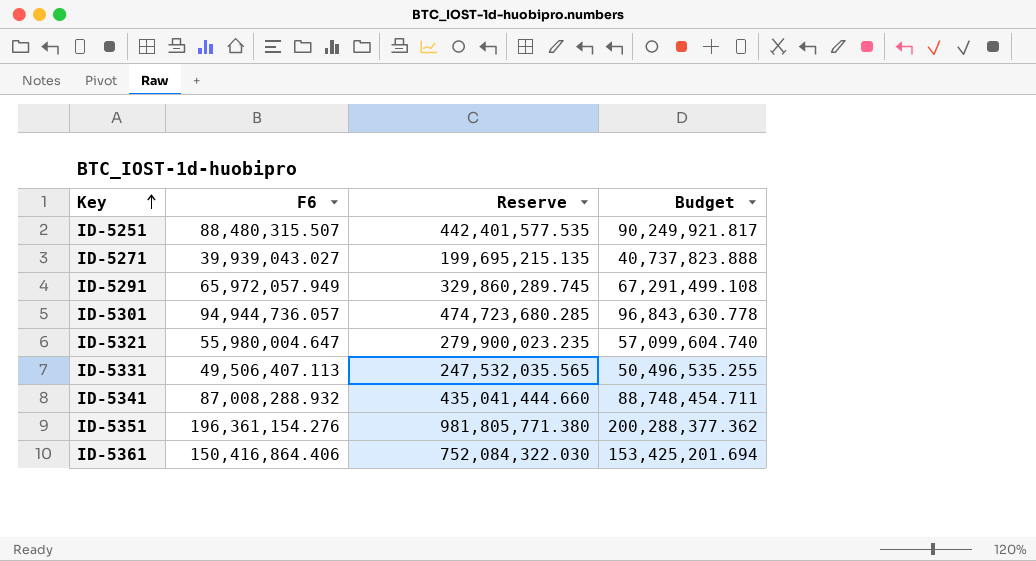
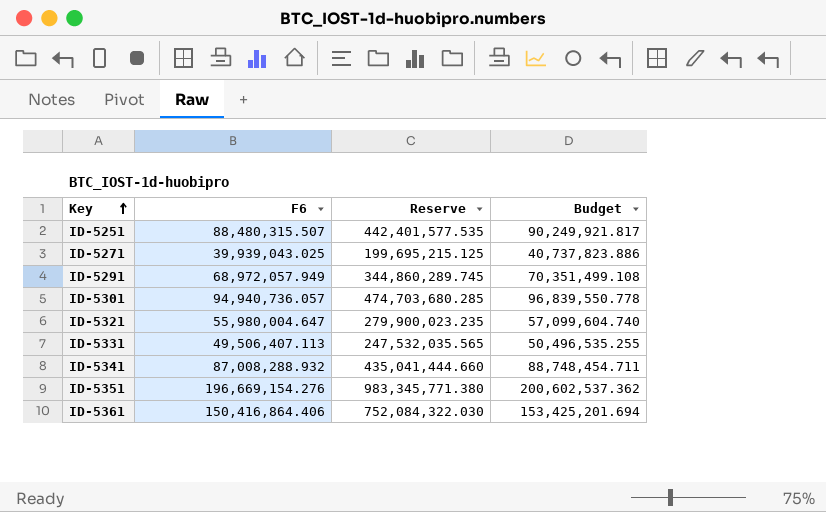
ID-5271 | F6: 39,939,043.027 -> 39,939,043.025
ID-5271 | Reserve: 199,695,215.135 -> 199,695,215.125
ID-5271 | Budget: 40,737,823.888 -> 40,737,823.886
ID-5291 | F6: 65,972,057.949 -> 68,972,057.949
ID-5291 | Reserve: 329,860,289.745 -> 344,860,289.745
ID-5291 | Budget: 67,291,499.108 -> 70,351,499.108
ID-5301 | F6: 94,944,736.057 -> 94,940,736.057
ID-5301 | Reserve: 474,723,680.285 -> 474,703,680.285
ID-5301 | Budget: 96,843,630.778 -> 96,839,550.778
ID-5351 | F6: 196,361,154.276 -> 196,669,154.276
ID-5351 | Reserve: 981,805,771.380 -> 983,345,771.380
ID-5351 | Budget: 200,288,377.362 -> 200,602,537.362

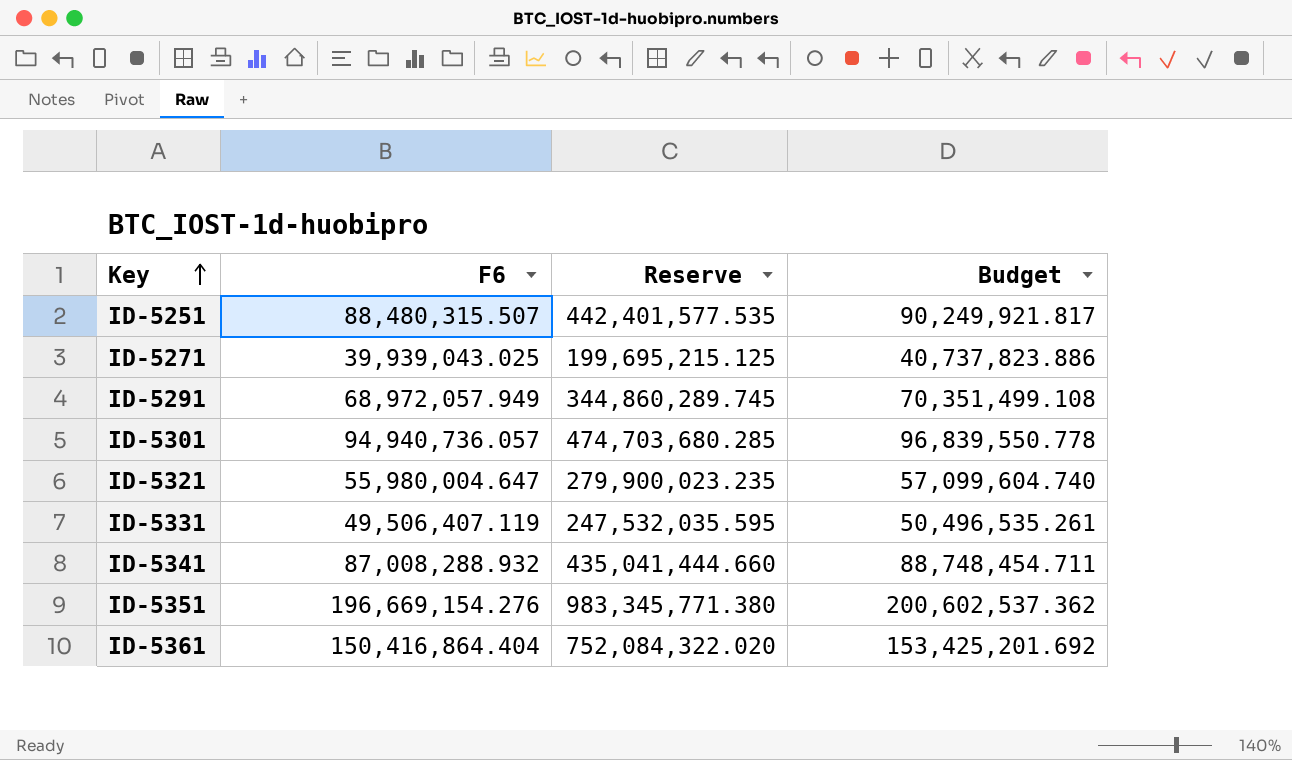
ID-5331 | F6: 49,506,407.113 -> 49,506,407.119
ID-5331 | Reserve: 247,532,035.565 -> 247,532,035.595
ID-5331 | Budget: 50,496,535.255 -> 50,496,535.261
ID-5361 | F6: 150,416,864.406 -> 150,416,864.404
ID-5361 | Reserve: 752,084,322.030 -> 752,084,322.020
ID-5361 | Budget: 153,425,201.694 -> 153,425,201.692

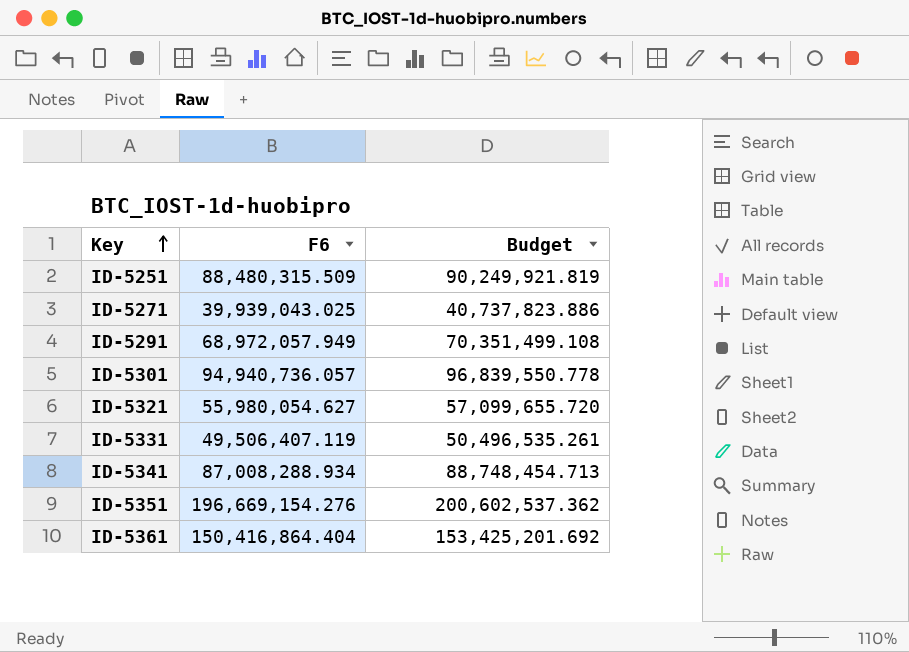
column Reserve | formula: [F6] * 5 -> none
ID-5251 | F6: 88,480,315.507 -> 88,480,315.509
ID-5251 | Budget: 90,249,921.817 -> 90,249,921.819
ID-5321 | F6: 55,980,004.647 -> 55,980,054.627
ID-5321 | Budget: 57,099,604.740 -> 57,099,655.720
ID-5341 | F6: 87,008,288.932 -> 87,008,288.934
ID-5341 | Budget: 88,748,454.711 -> 88,748,454.713

